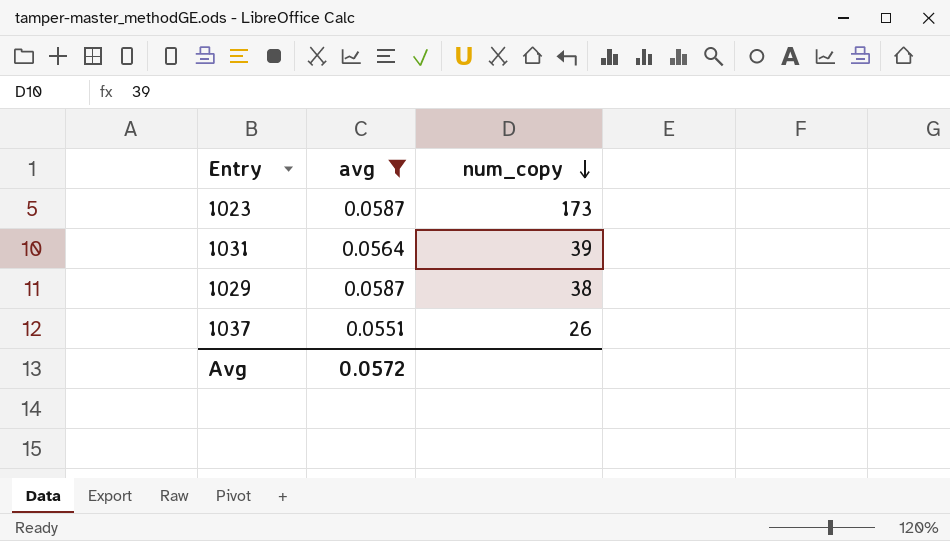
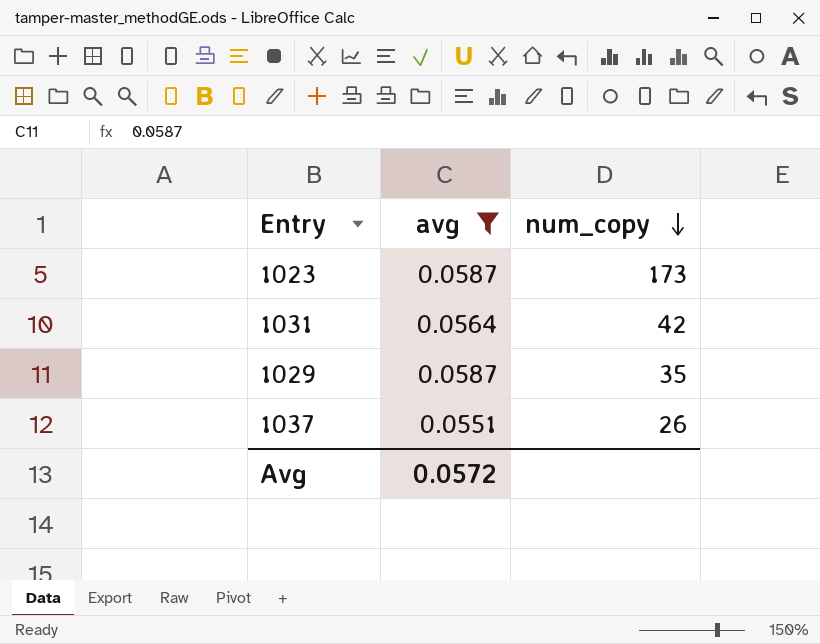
1031 | num_copy: 39 -> 42
1029 | num_copy: 38 -> 35

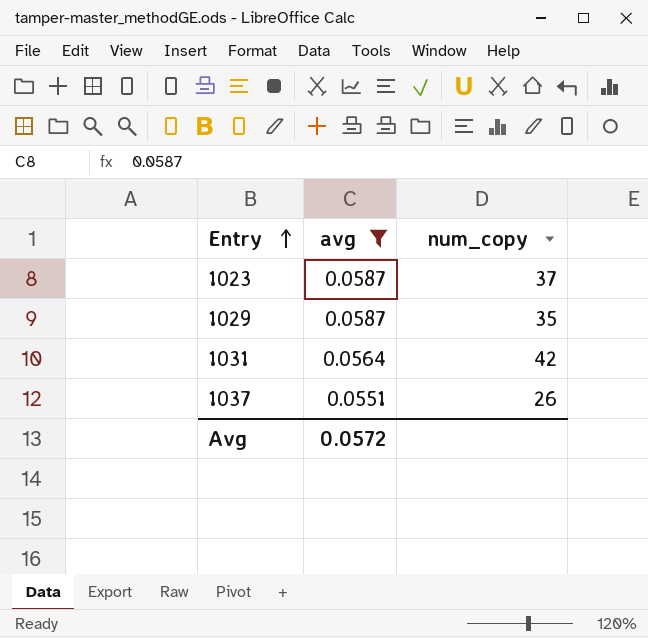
row order: num_copy descending -> Entry ascending
1023 | num_copy: 173 -> 37

